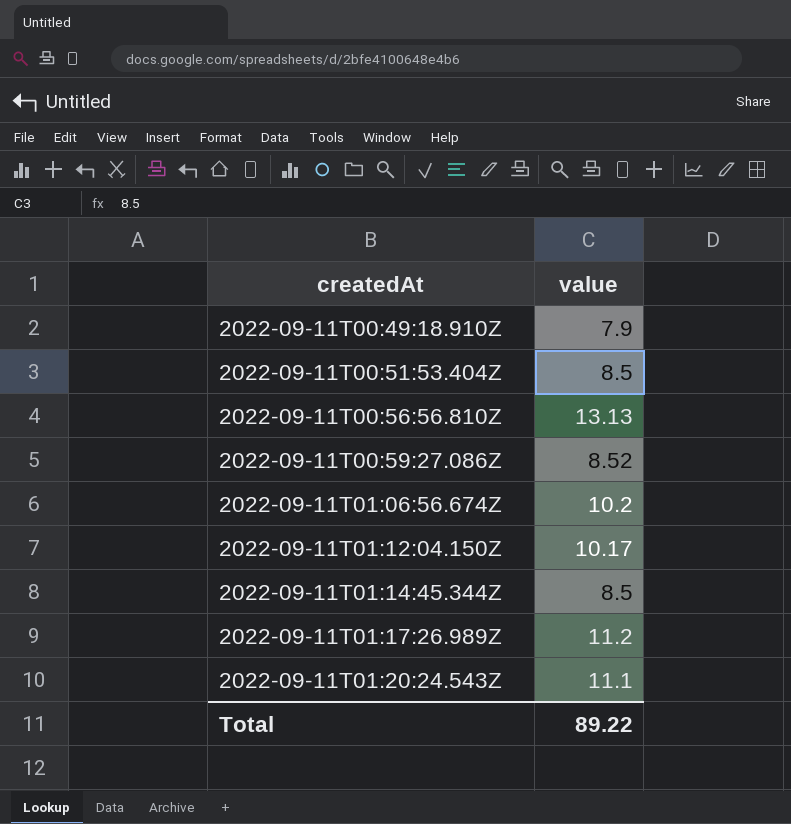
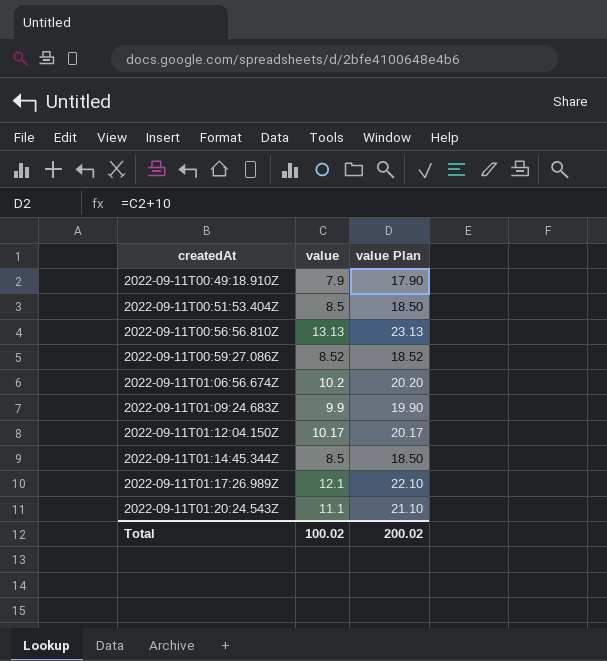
column value Plan | formula: none -> [value] + 10
row 2022-09-11T01:09:24.683Z: none -> 9.9 | 19.90
2022-09-11T01:17:26.989Z | value: 11.2 -> 12.1
Total | value: 89.22 -> 100.02

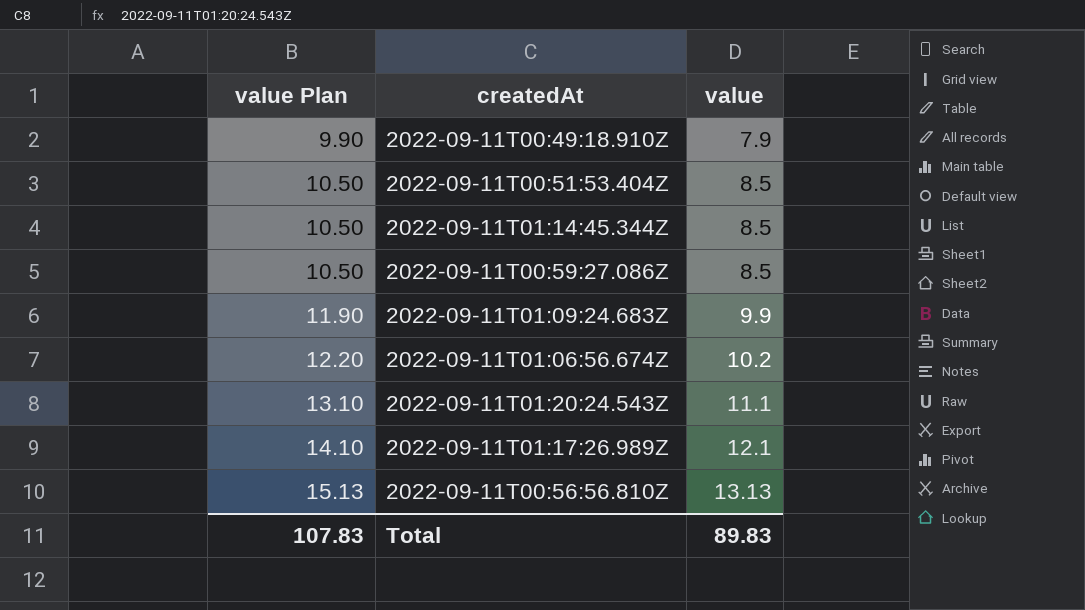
row order: createdAt ascending -> value Plan ascending
column value Plan | formula: [value] + 10 -> [value] + 2
column value Plan | position: 3 -> 1
row 2022-09-11T01:12:04.150Z: 10.17 | 20.17 -> none
2022-09-11T00:59:27.086Z | value: 8.52 -> 8.5
Total | value Plan: 200.02 -> 107.83
Total | value: 100.02 -> 89.83

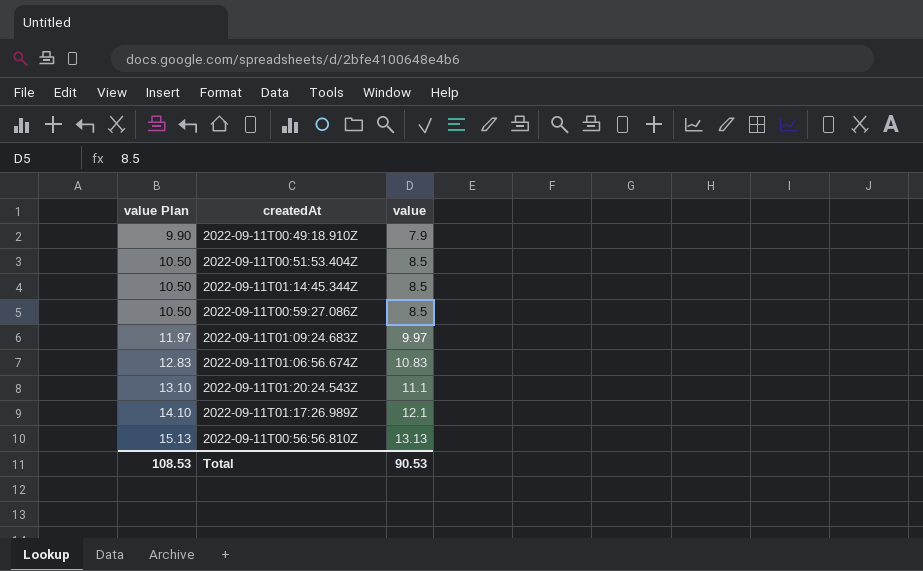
2022-09-11T01:09:24.683Z | value Plan: 11.90 -> 11.97
2022-09-11T01:09:24.683Z | value: 9.9 -> 9.97
2022-09-11T01:06:56.674Z | value Plan: 12.20 -> 12.83
2022-09-11T01:06:56.674Z | value: 10.2 -> 10.83
Total | value Plan: 107.83 -> 108.53
Total | value: 89.83 -> 90.53

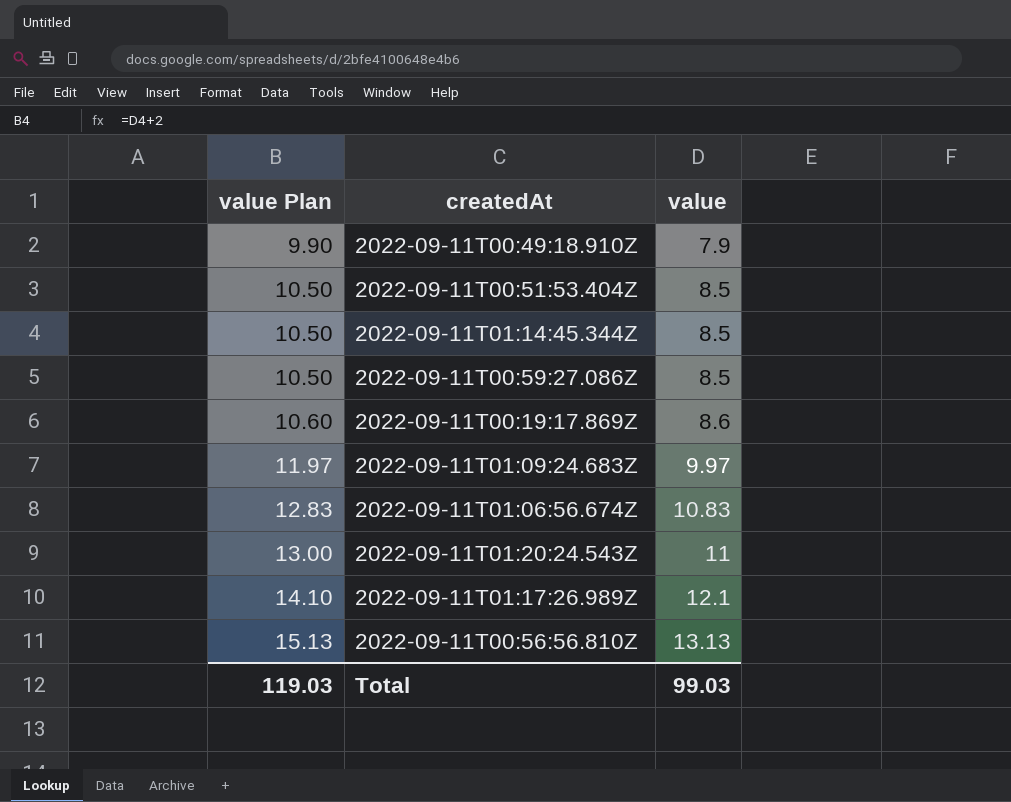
row 2022-09-11T00:19:17.869Z: none -> 10.60 | 8.6
2022-09-11T01:20:24.543Z | value Plan: 13.10 -> 13.00
2022-09-11T01:20:24.543Z | value: 11.1 -> 11
Total | value Plan: 108.53 -> 119.03
Total | value: 90.53 -> 99.03

